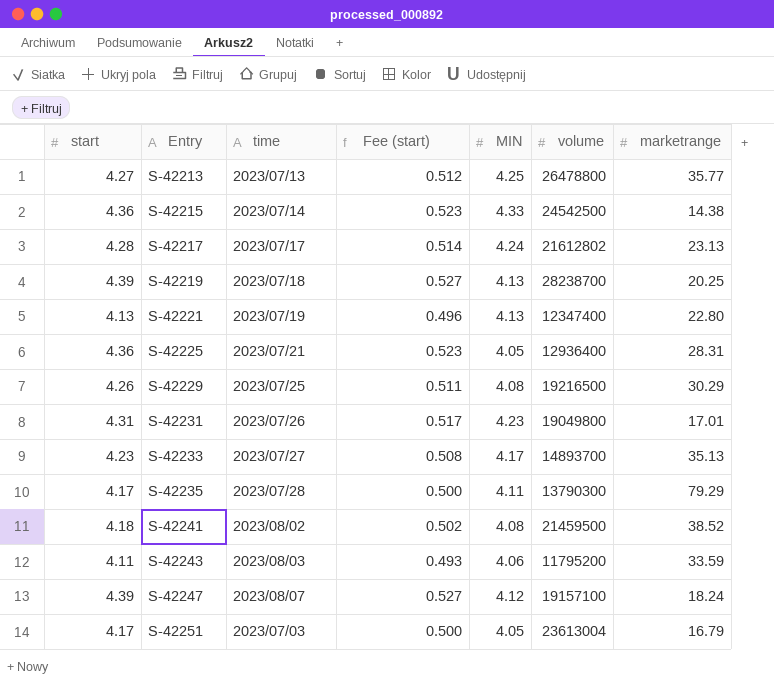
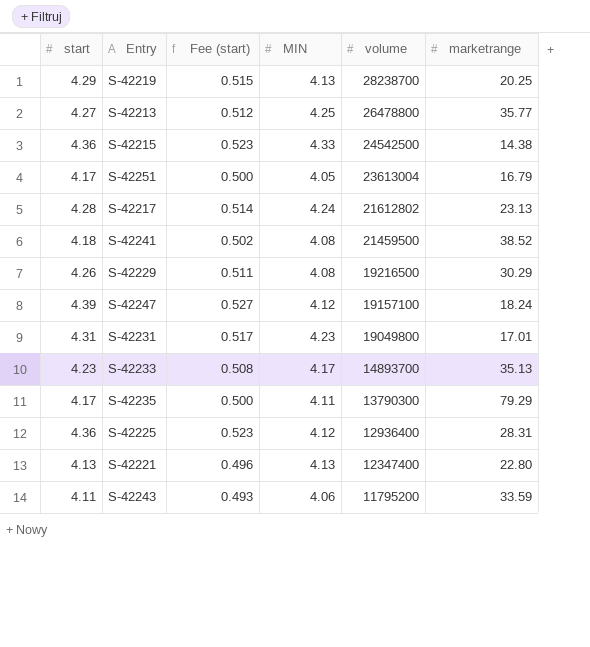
row order: Entry ascending -> volume descending
column time | position: 3 -> none
S-42219 | start: 4.39 -> 4.29
S-42219 | Fee (start): 0.527 -> 0.515
S-42225 | MIN: 4.05 -> 4.12

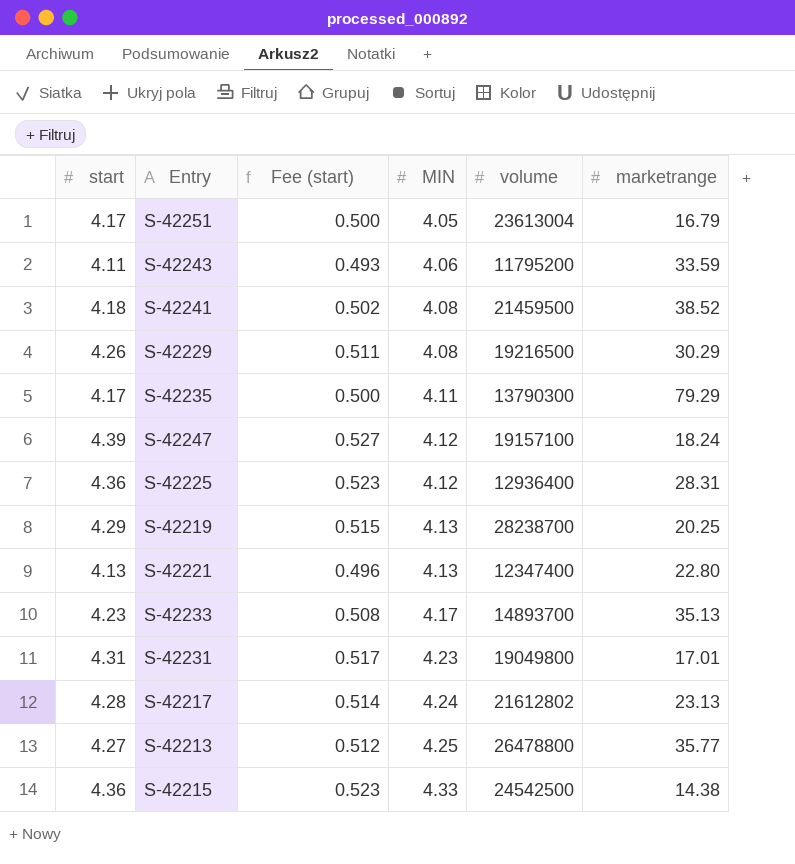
row order: volume descending -> MIN ascending

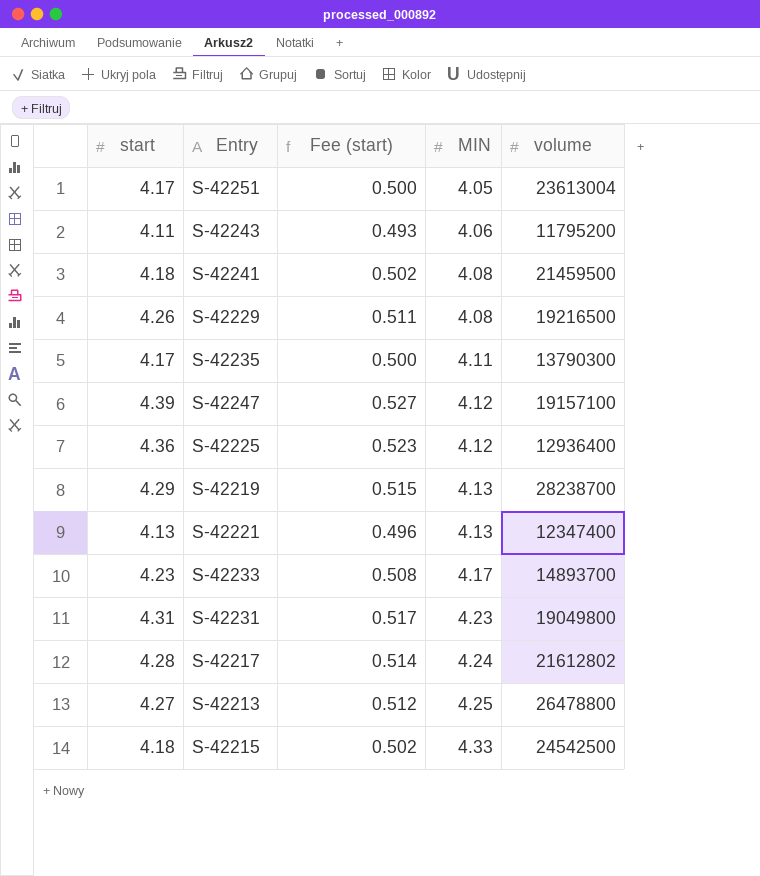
column marketrange | position: 6 -> none
S-42215 | start: 4.36 -> 4.18
S-42215 | Fee (start): 0.523 -> 0.502

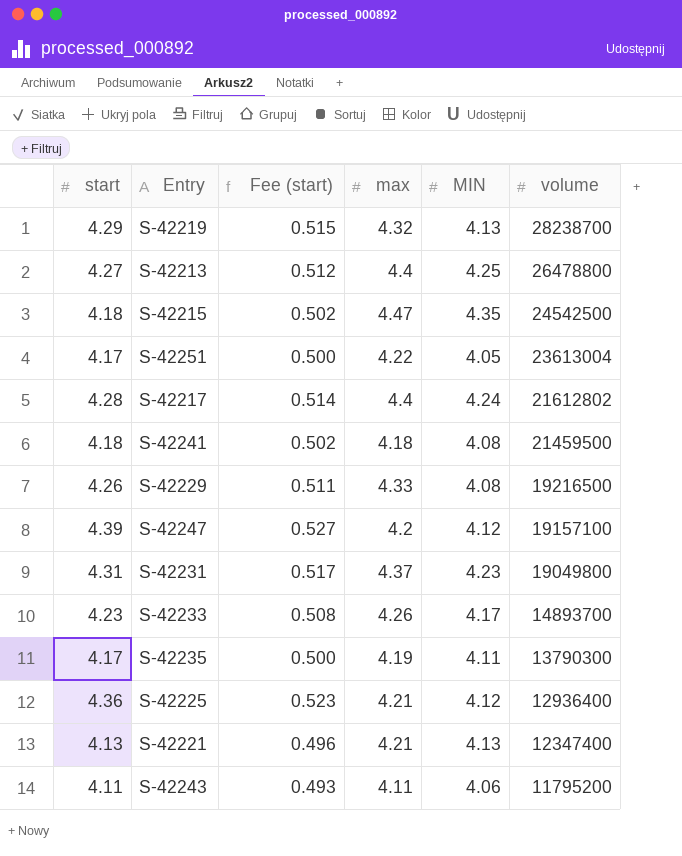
row order: MIN ascending -> volume descending
column max | position: none -> 4
S-42215 | MIN: 4.33 -> 4.35

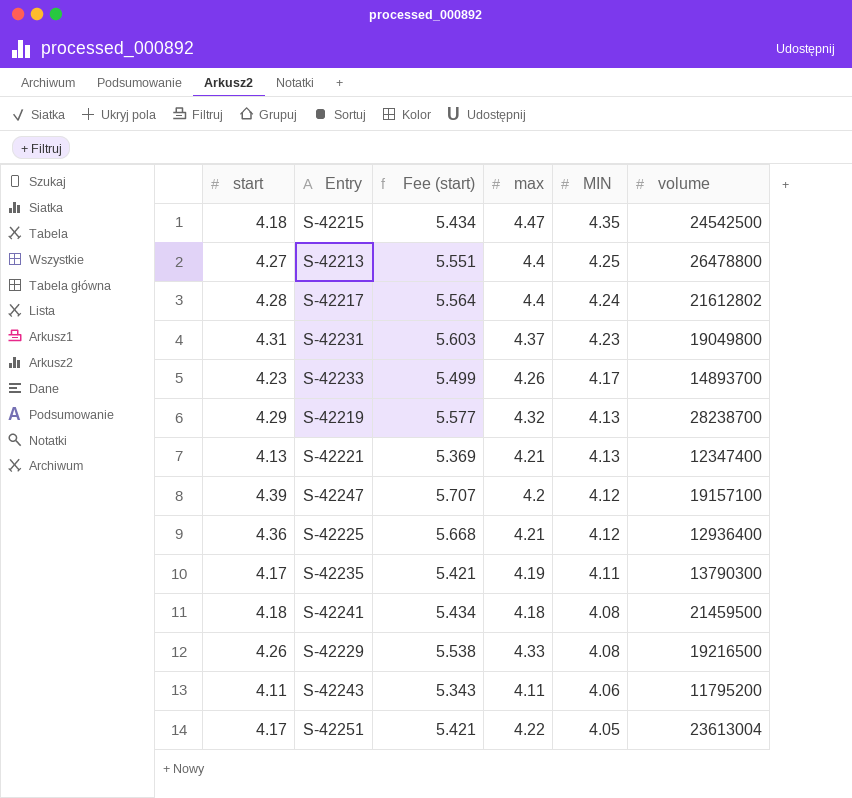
row order: volume descending -> MIN descending
column Fee (start) | formula: [start] * 0.12 -> [start] * 1.3

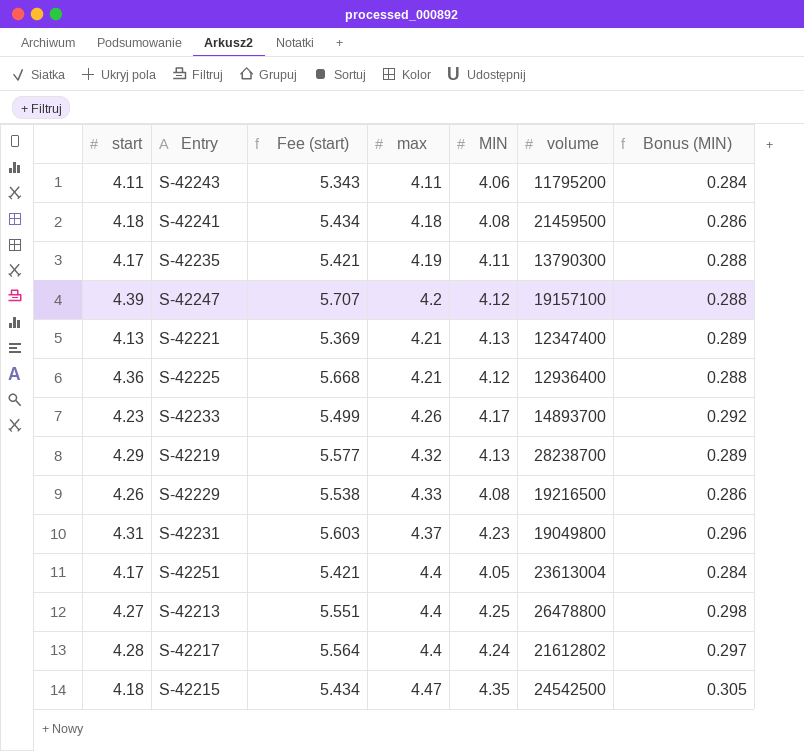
row order: MIN descending -> max ascending
column Bonus (MIN) | formula: none -> [MIN] * 0.07
S-42251 | max: 4.22 -> 4.4

